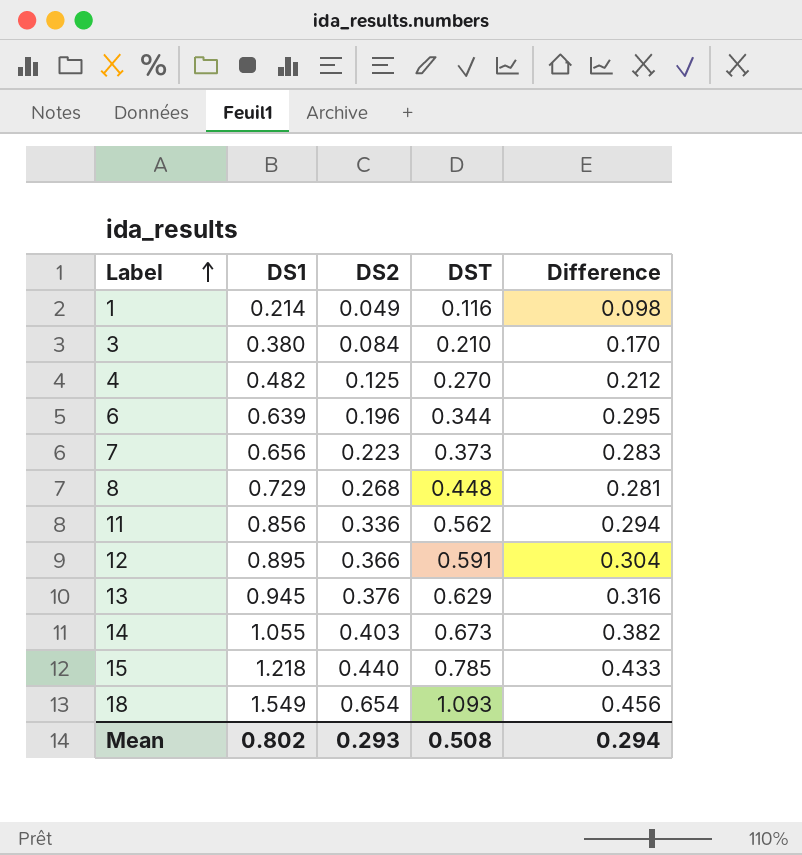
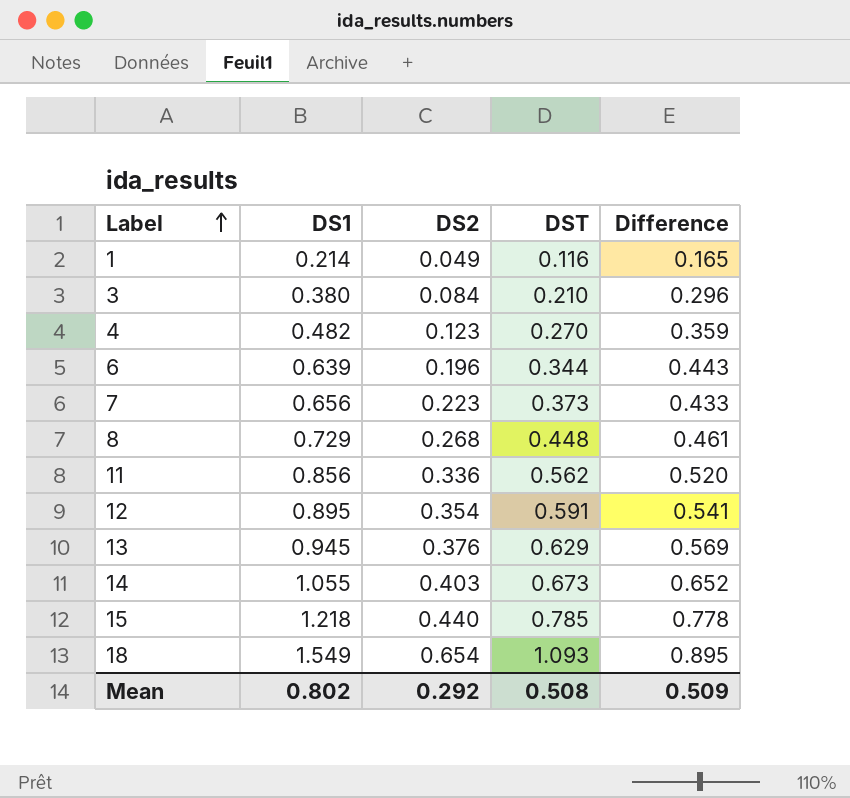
column Difference | formula: [DS1] - [DST] -> [DS1] - [DS2]
4 | DS2: 0.125 -> 0.123
12 | DS2: 0.366 -> 0.354
Mean | DS2: 0.293 -> 0.292
Mean | Difference: 0.294 -> 0.509

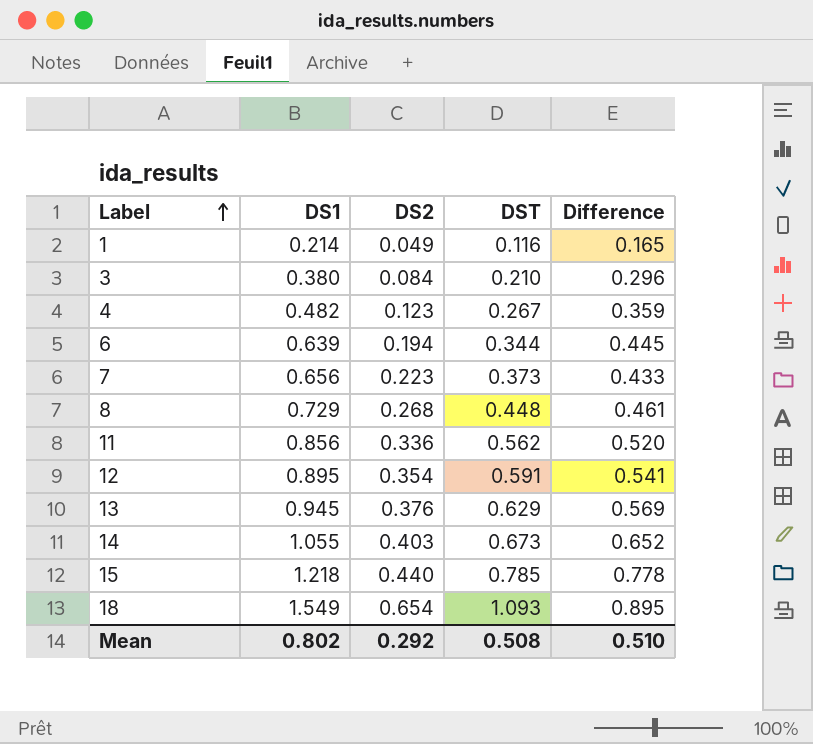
4 | DST: 0.270 -> 0.267
6 | DS2: 0.196 -> 0.194
6 | Difference: 0.443 -> 0.445
Mean | Difference: 0.509 -> 0.510

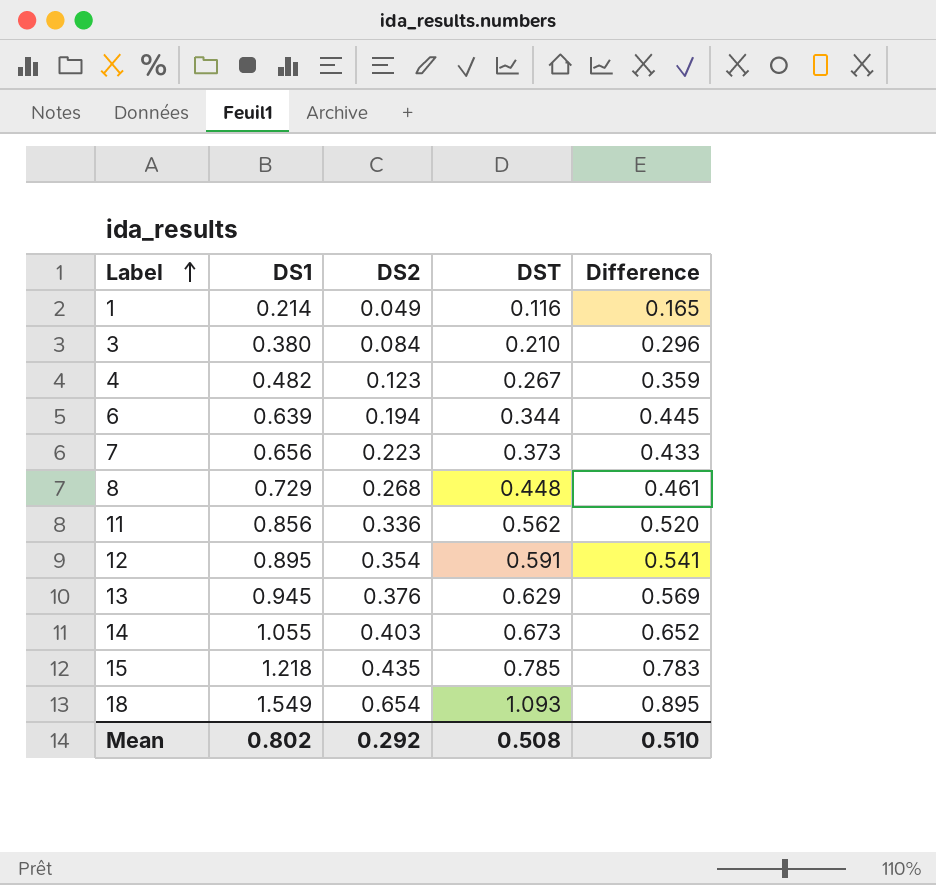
15 | DS2: 0.440 -> 0.435
15 | Difference: 0.778 -> 0.783

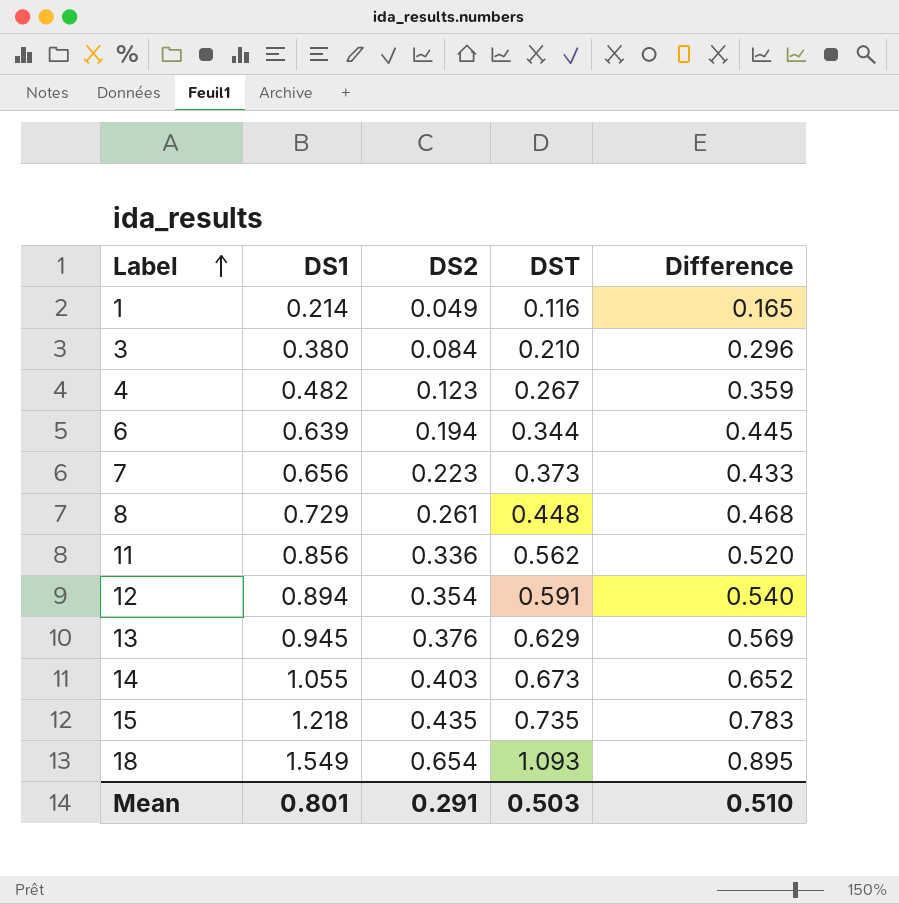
8 | DS2: 0.268 -> 0.261
8 | Difference: 0.461 -> 0.468
12 | DS1: 0.895 -> 0.894
12 | Difference: 0.541 -> 0.540
15 | DST: 0.785 -> 0.735
Mean | DS1: 0.802 -> 0.801
Mean | DS2: 0.292 -> 0.291
Mean | DST: 0.508 -> 0.503

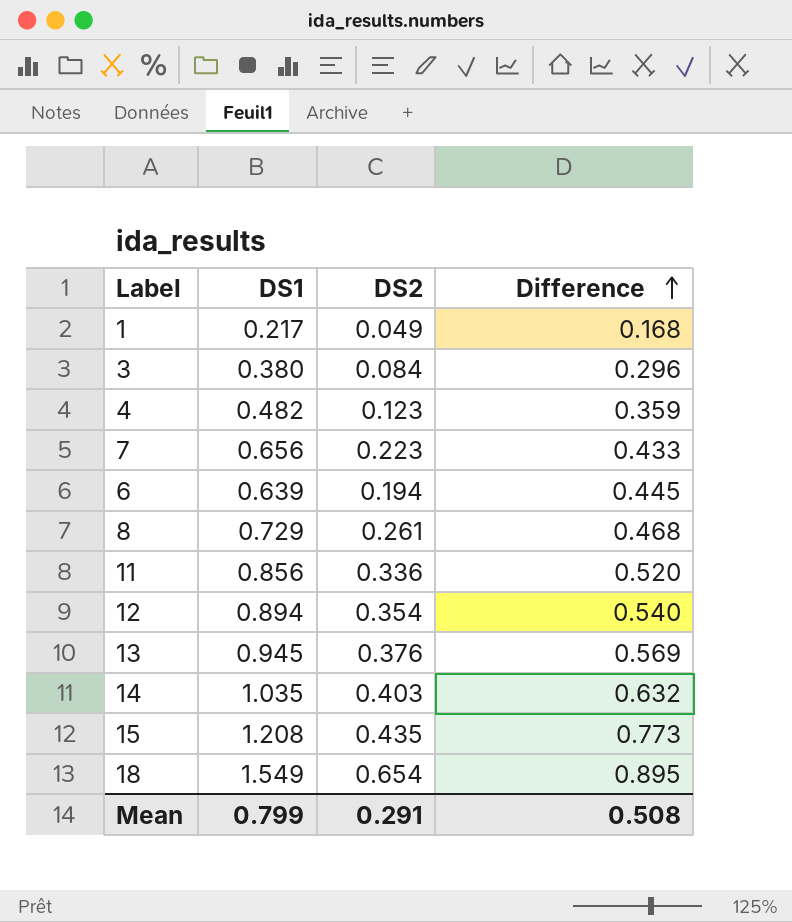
row order: Label ascending -> Difference ascending
column DST | position: 4 -> none
1 | DS1: 0.214 -> 0.217
1 | Difference: 0.165 -> 0.168
14 | DS1: 1.055 -> 1.035
14 | Difference: 0.652 -> 0.632
15 | DS1: 1.218 -> 1.208
15 | Difference: 0.783 -> 0.773
Mean | DS1: 0.801 -> 0.799
Mean | Difference: 0.510 -> 0.508

